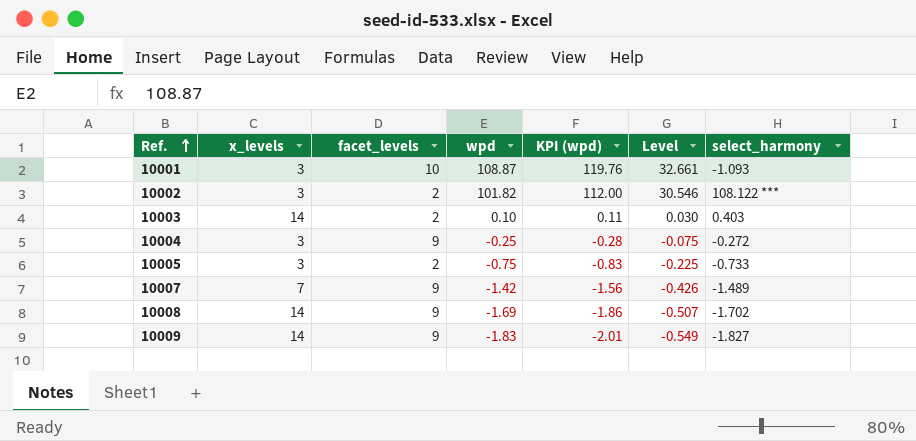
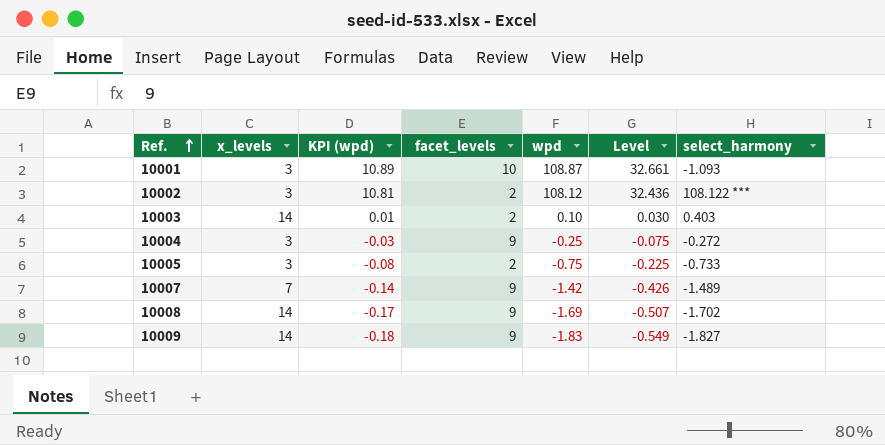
column KPI (wpd) | formula: [wpd] * 1.1 -> [wpd] * 0.1
column KPI (wpd) | position: 5 -> 3
10002 | wpd: 101.82 -> 108.12
10002 | Level: 30.546 -> 32.436

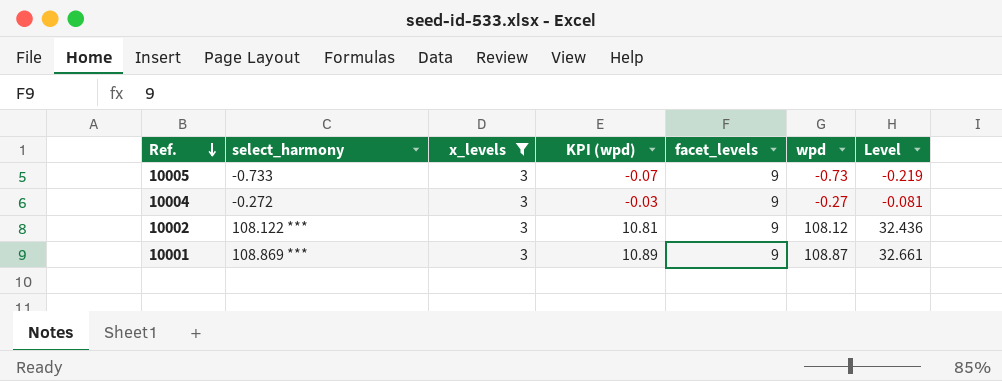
filter: none -> x_levels = 3
row order: Ref. ascending -> Ref. descending
column select_harmony | position: 7 -> 2
10005 | KPI (wpd): -0.08 -> -0.07
10005 | facet_levels: 2 -> 9
10005 | wpd: -0.75 -> -0.73
10005 | Level: -0.225 -> -0.219
10004 | wpd: -0.25 -> -0.27
10004 | Level: -0.075 -> -0.081
10002 | facet_levels: 2 -> 9
10001 | select_harmony: -1.093 -> 108.869 ***
10001 | facet_levels: 10 -> 9

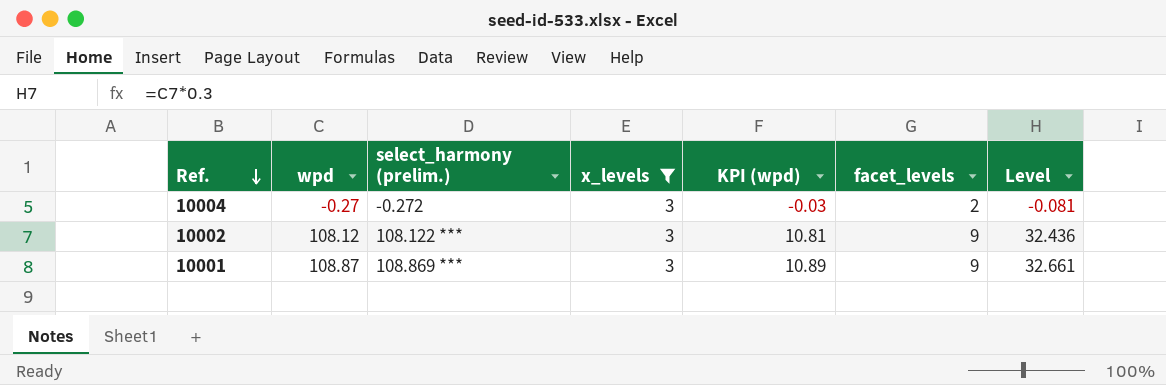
column wpd | position: 6 -> 2
column name: select_harmony -> select_harmony (prelim.)
row 10005: -0.733 | 3 | -0.07 | 9 | -0.73 | -0.219 -> none
10004 | facet_levels: 9 -> 2

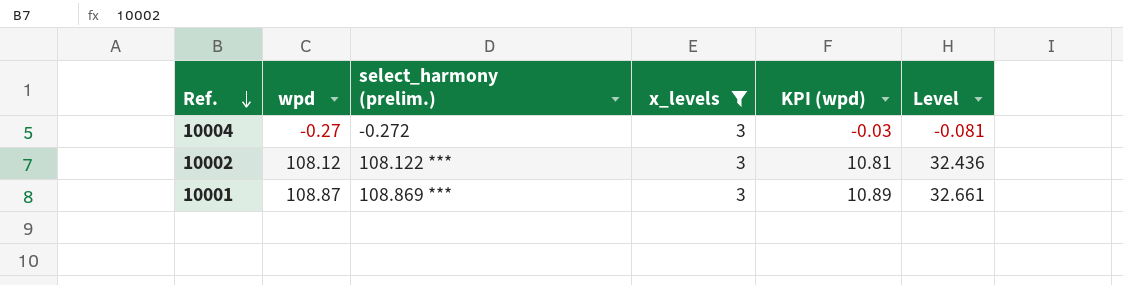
column facet_levels | position: 6 -> none

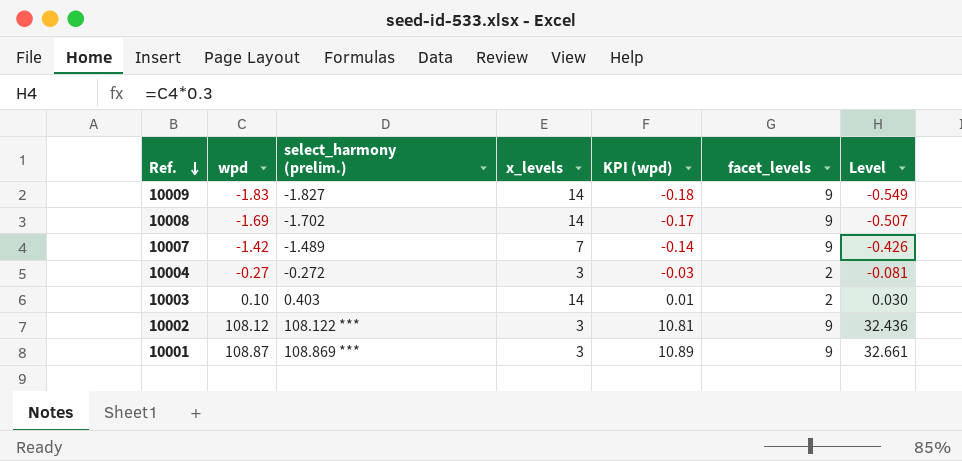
filter: x_levels = 3 -> none
column facet_levels | position: none -> 6

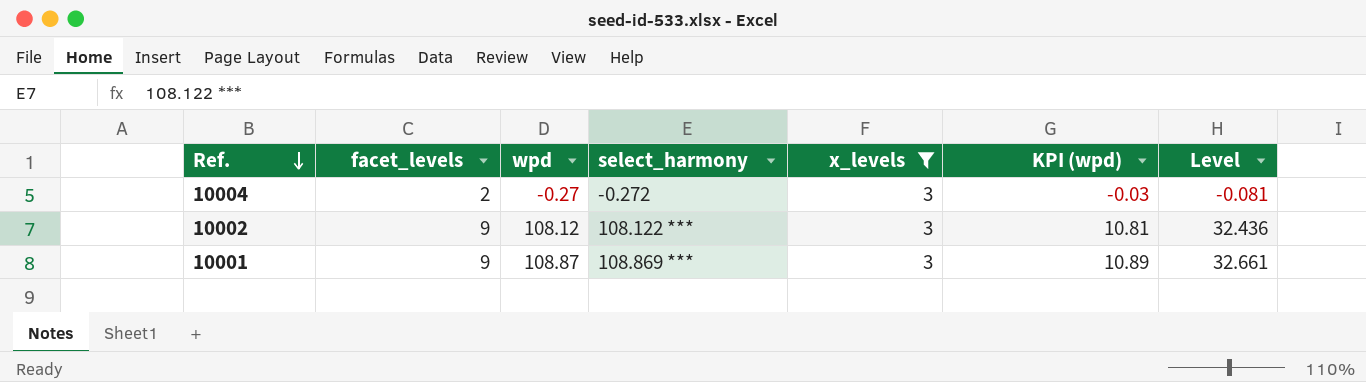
filter: none -> x_levels = 3
column facet_levels | position: 6 -> 2
column name: select_harmony (prelim.) -> select_harmony

